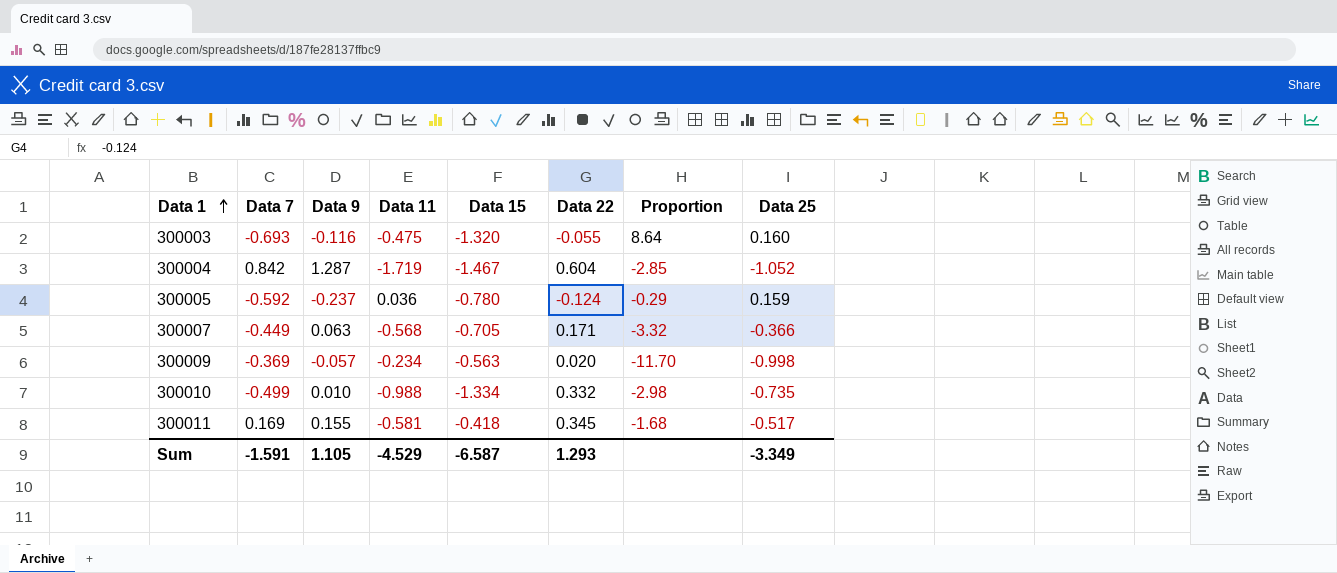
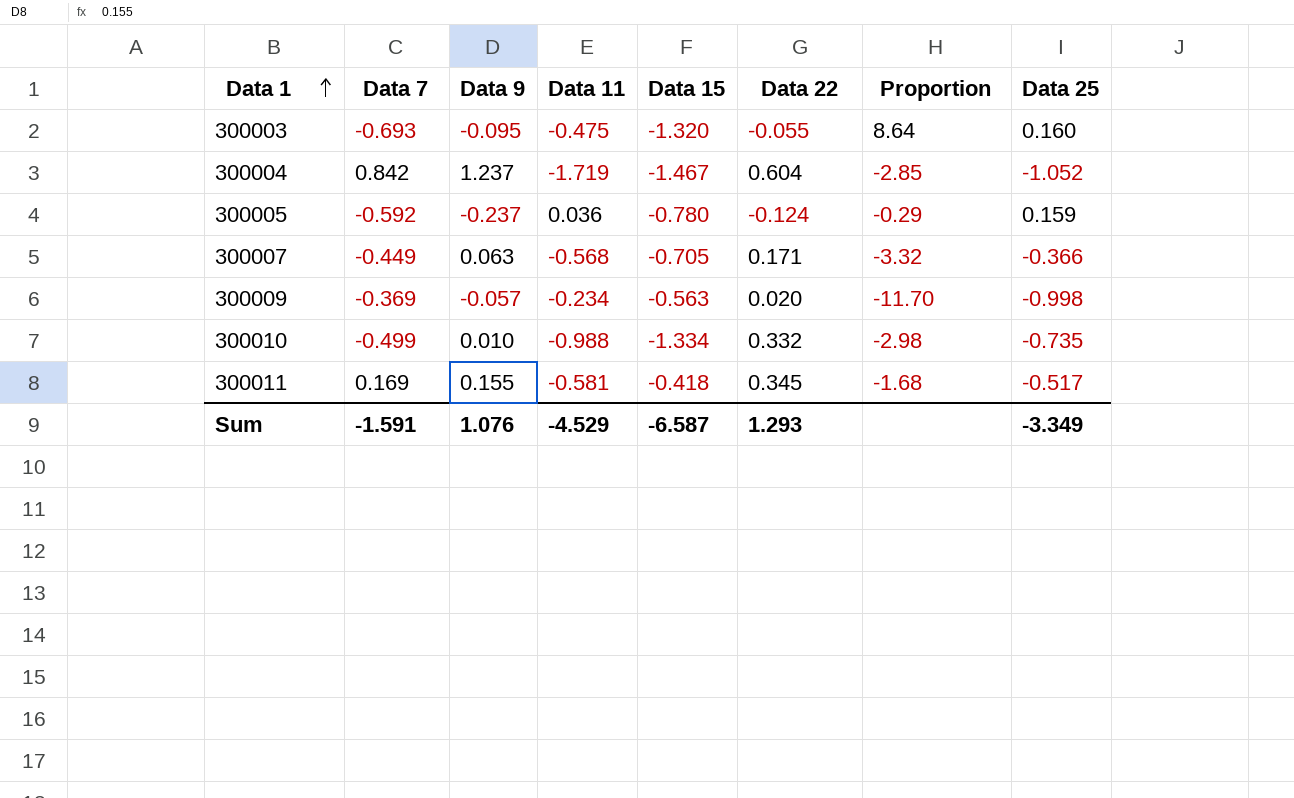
300003 | Data 9: -0.116 -> -0.095
300004 | Data 9: 1.287 -> 1.237
Sum | Data 9: 1.105 -> 1.076

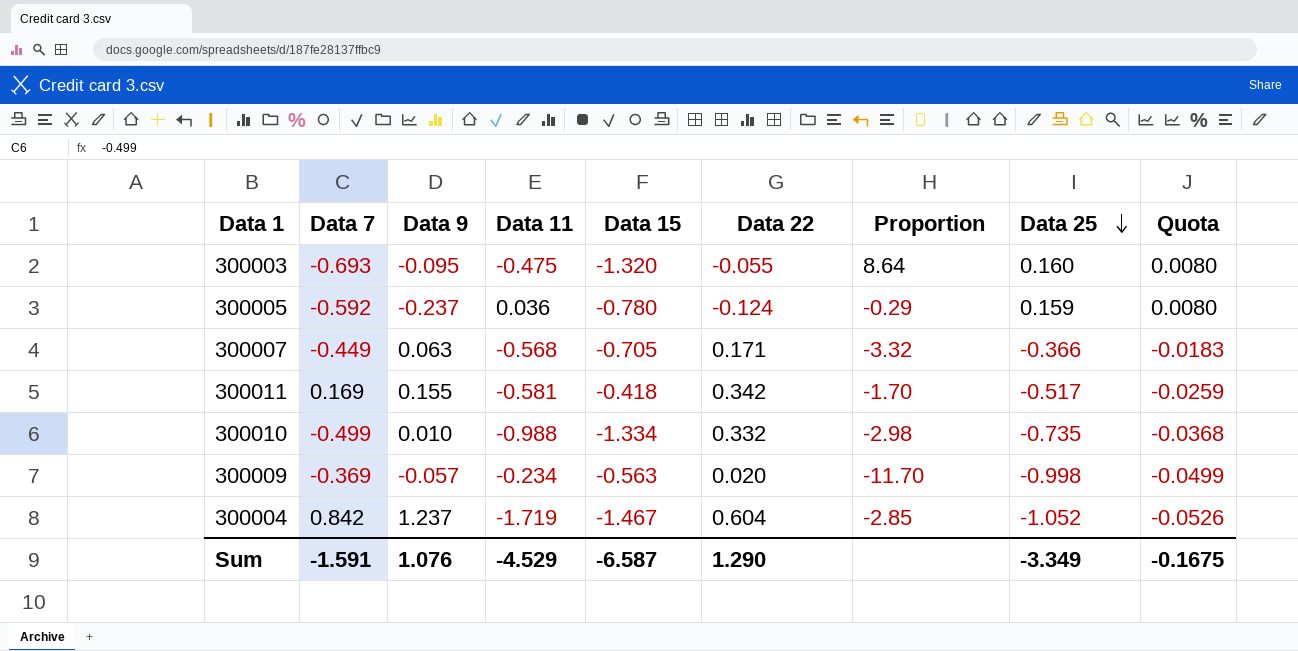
row order: Data 1 ascending -> Data 25 descending
column Quota | formula: none -> [Data 25] * 0.05
300011 | Data 22: 0.345 -> 0.342
300011 | Proportion: -1.68 -> -1.70
Sum | Data 22: 1.293 -> 1.290

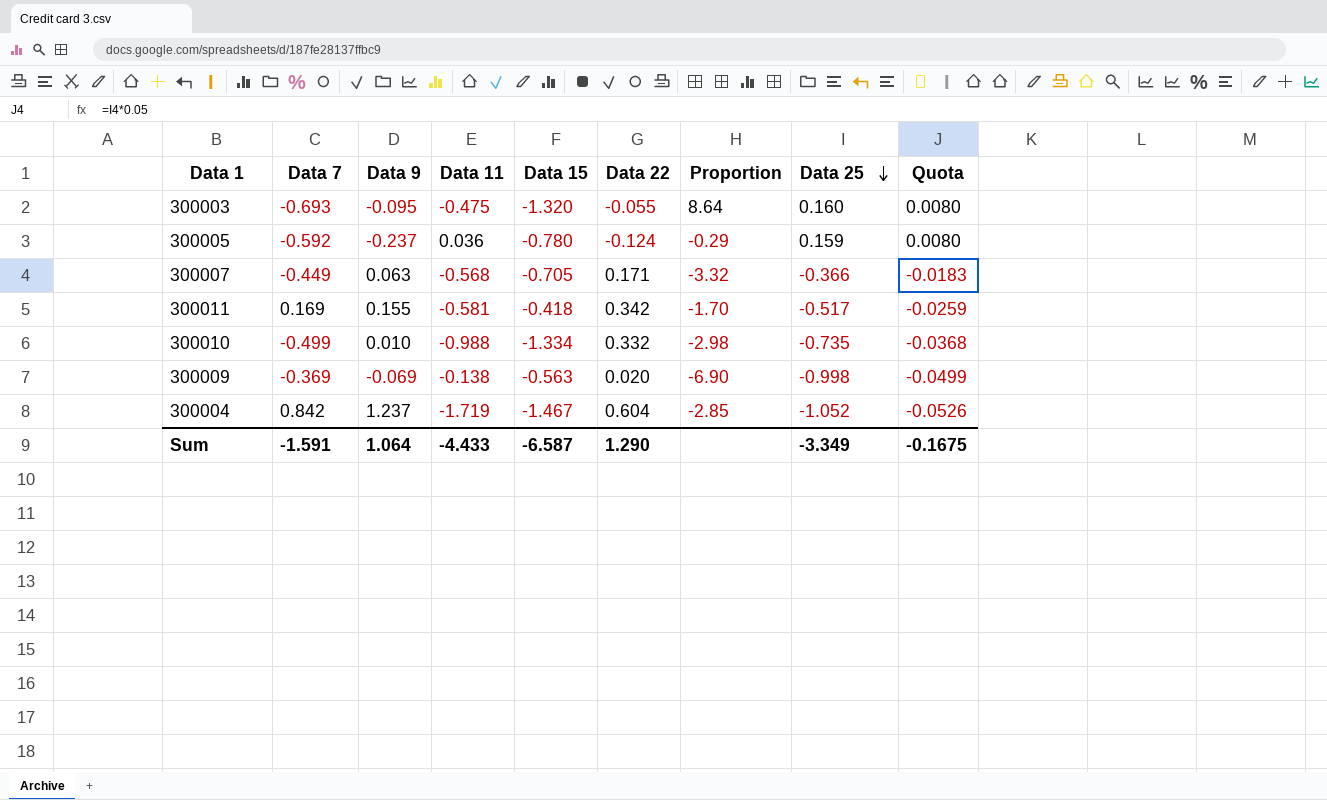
300009 | Data 9: -0.057 -> -0.069
300009 | Data 11: -0.234 -> -0.138
300009 | Proportion: -11.70 -> -6.90
Sum | Data 9: 1.076 -> 1.064
Sum | Data 11: -4.529 -> -4.433

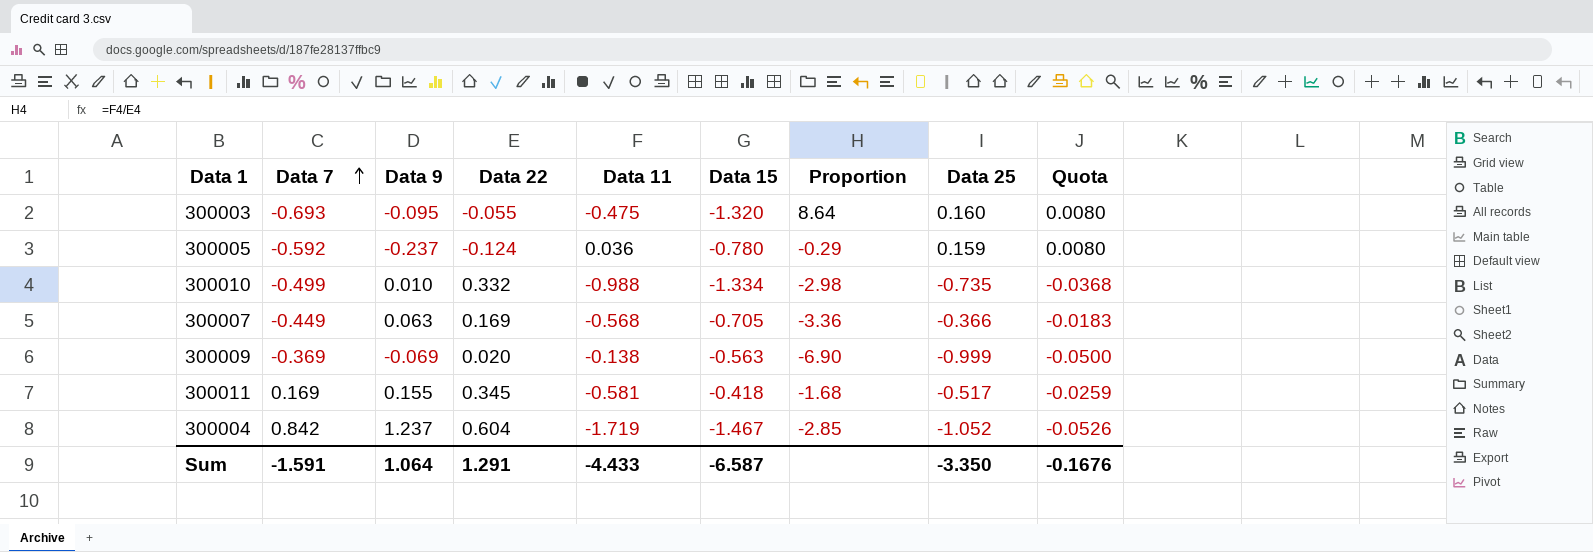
row order: Data 25 descending -> Data 7 ascending
column Data 22 | position: 6 -> 4
300007 | Data 22: 0.171 -> 0.169
300007 | Proportion: -3.32 -> -3.36
300009 | Data 25: -0.998 -> -0.999
300009 | Quota: -0.0499 -> -0.0500
300011 | Data 22: 0.342 -> 0.345
300011 | Proportion: -1.70 -> -1.68
Sum | Data 22: 1.290 -> 1.291
Sum | Data 25: -3.349 -> -3.350
Sum | Quota: -0.1675 -> -0.1676

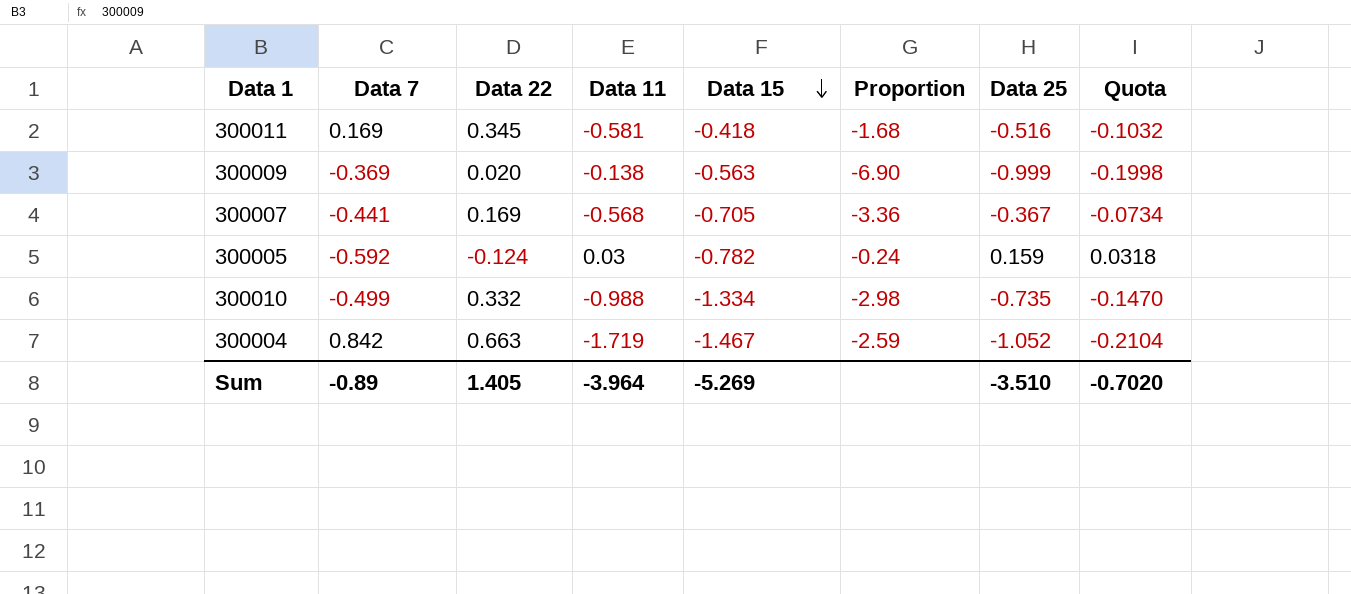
row order: Data 7 ascending -> Data 15 descending
column Data 9 | position: 3 -> none
column Quota | formula: [Data 25] * 0.05 -> [Data 25] * 0.2
row 300003: -0.693 | -0.095 | -0.055 | -0.475 | -1.320 | 8.64 | 0.160 | 0.0080 -> none
300011 | Data 25: -0.517 -> -0.516
300007 | Data 7: -0.449 -> -0.441
300007 | Data 25: -0.366 -> -0.367
300005 | Data 11: 0.036 -> 0.03
300005 | Data 15: -0.780 -> -0.782
300005 | Proportion: -0.29 -> -0.24
300004 | Data 22: 0.604 -> 0.663
300004 | Proportion: -2.85 -> -2.59
Sum | Data 7: -1.591 -> -0.89
Sum | Data 22: 1.291 -> 1.405
Sum | Data 11: -4.433 -> -3.964
Sum | Data 15: -6.587 -> -5.269
Sum | Data 25: -3.350 -> -3.510
Sum | Quota: -0.1676 -> -0.7020

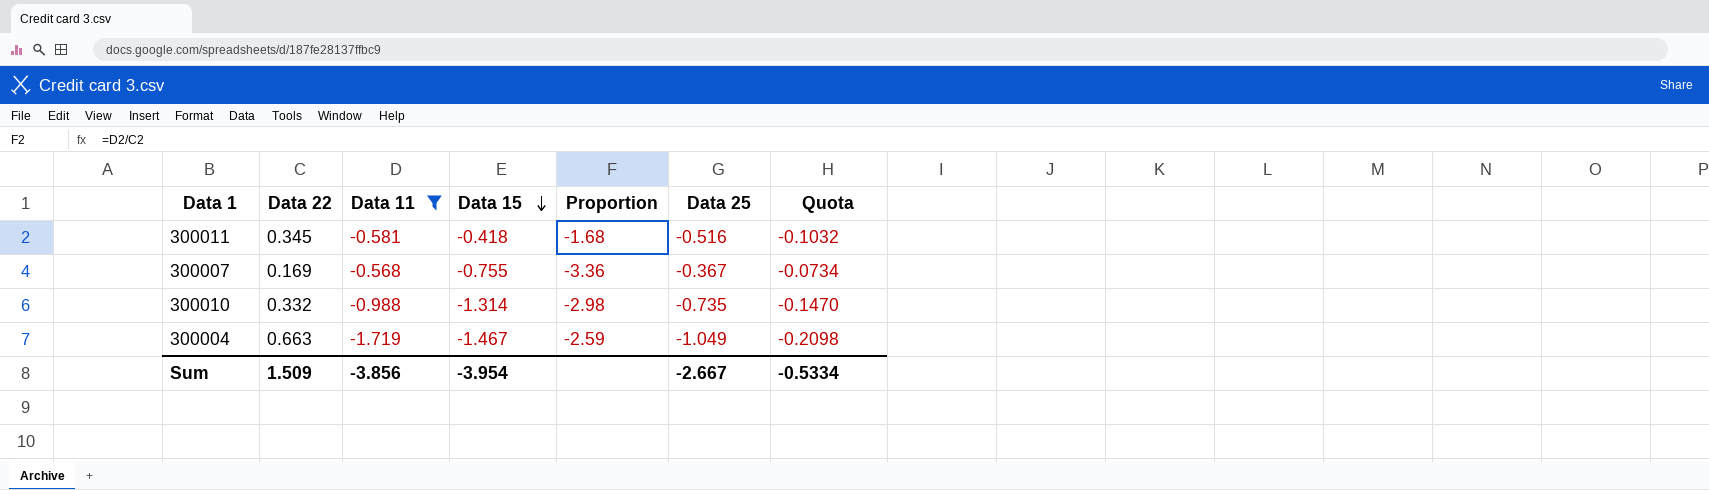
filter: none -> Data 11 <= -0.568
column Data 7 | position: 2 -> none
300007 | Data 15: -0.705 -> -0.755
300010 | Data 15: -1.334 -> -1.314
300004 | Data 25: -1.052 -> -1.049
300004 | Quota: -0.2104 -> -0.2098
Sum | Data 22: 1.405 -> 1.509
Sum | Data 11: -3.964 -> -3.856
Sum | Data 15: -5.269 -> -3.954
Sum | Data 25: -3.510 -> -2.667
Sum | Quota: -0.7020 -> -0.5334

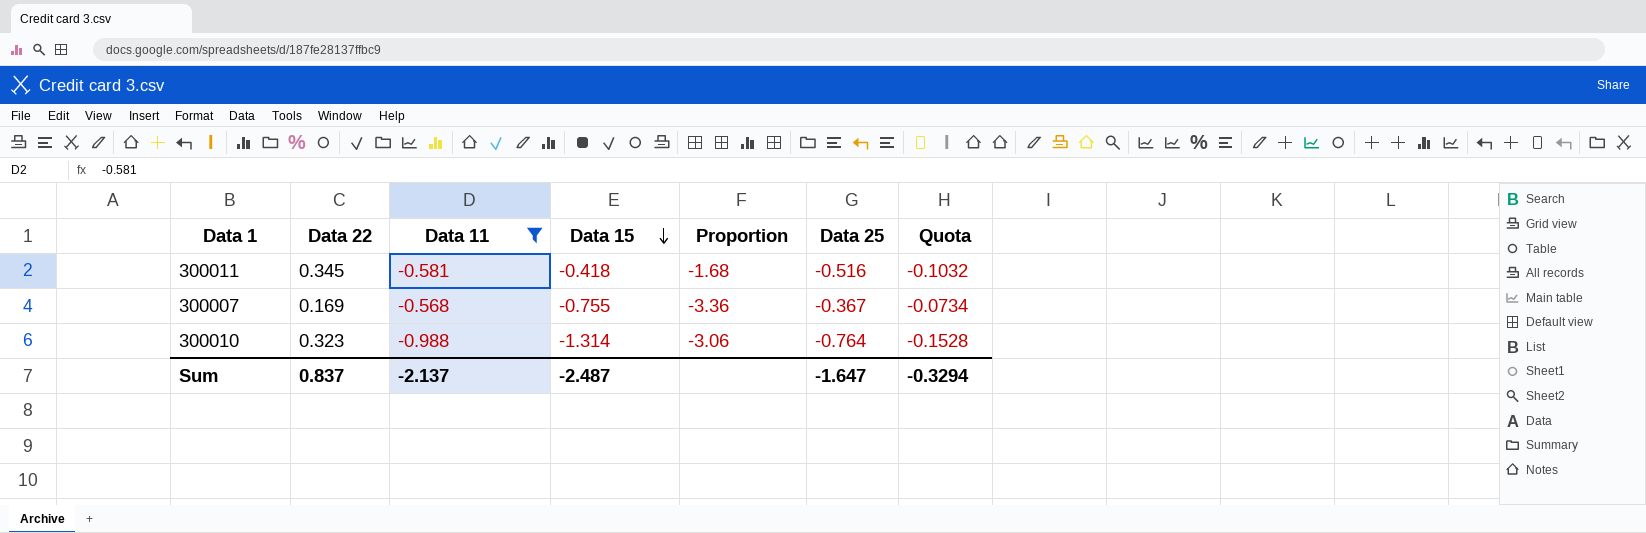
row 300004: 0.663 | -1.719 | -1.467 | -2.59 | -1.049 | -0.2098 -> none
300010 | Data 22: 0.332 -> 0.323
300010 | Proportion: -2.98 -> -3.06
300010 | Data 25: -0.735 -> -0.764
300010 | Quota: -0.1470 -> -0.1528
Sum | Data 22: 1.509 -> 0.837
Sum | Data 11: -3.856 -> -2.137
Sum | Data 15: -3.954 -> -2.487
Sum | Data 25: -2.667 -> -1.647
Sum | Quota: -0.5334 -> -0.3294

